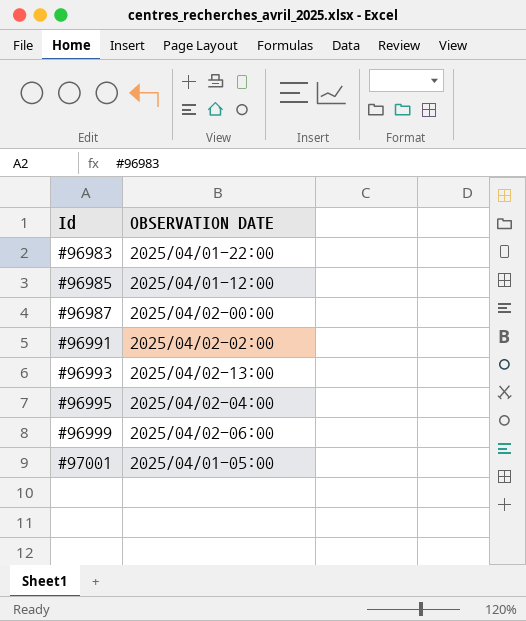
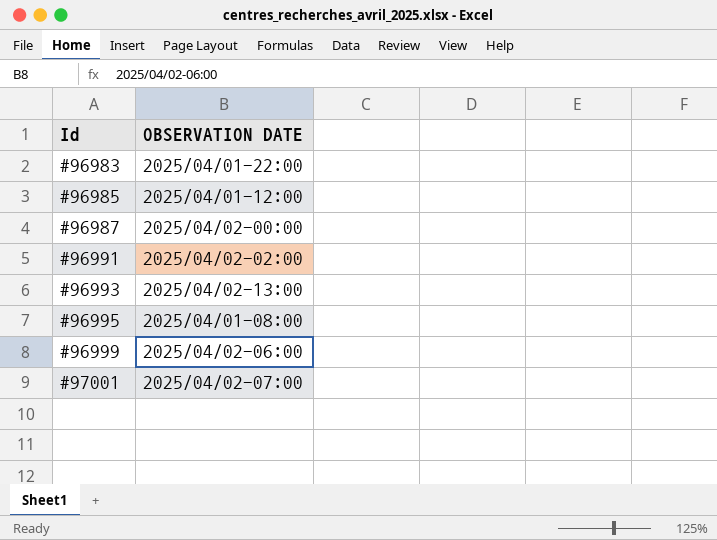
#96995 | OBSERVATION DATE: 2025/04/02-04:00 -> 2025/04/01-08:00
#97001 | OBSERVATION DATE: 2025/04/01-05:00 -> 2025/04/02-07:00

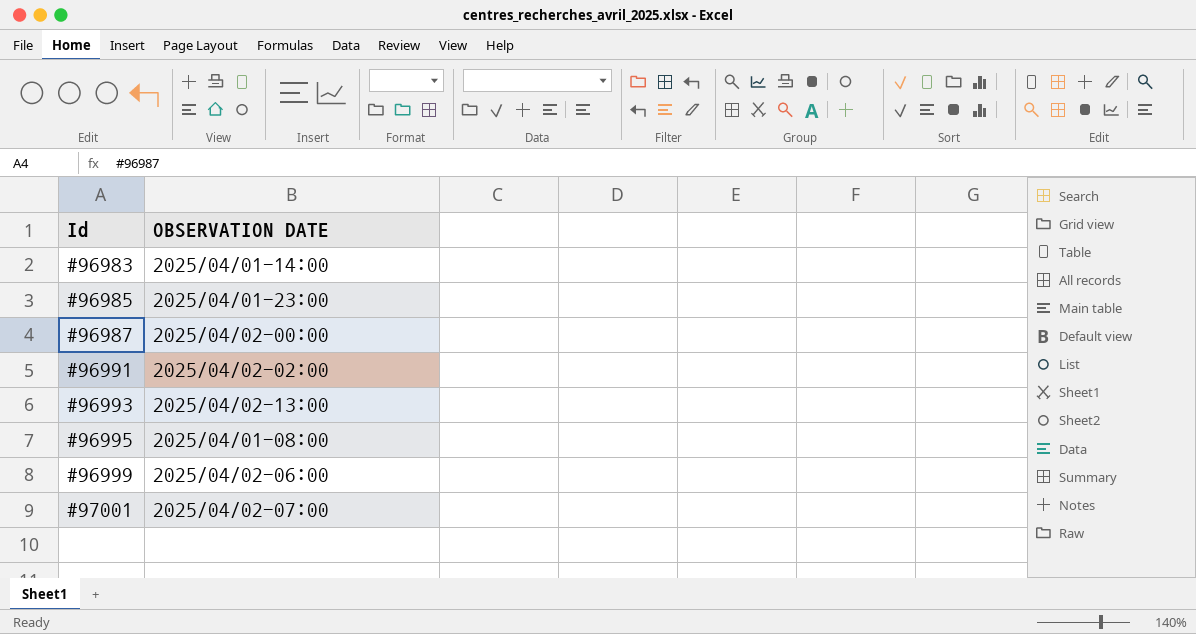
#96983 | OBSERVATION DATE: 2025/04/01-22:00 -> 2025/04/01-14:00
#96985 | OBSERVATION DATE: 2025/04/01-12:00 -> 2025/04/01-23:00

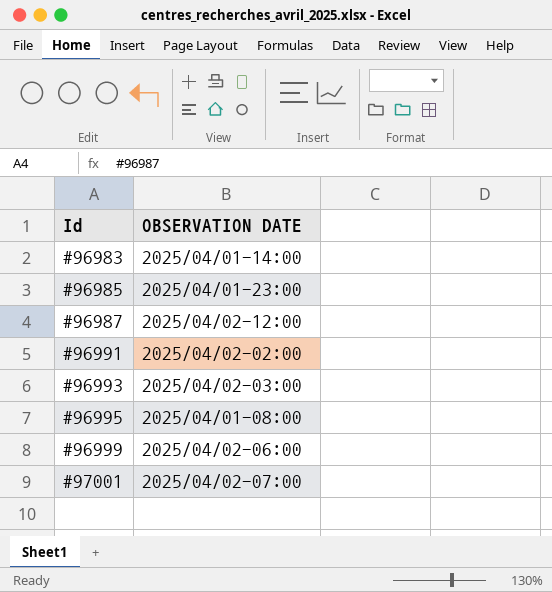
#96987 | OBSERVATION DATE: 2025/04/02-00:00 -> 2025/04/02-12:00
#96993 | OBSERVATION DATE: 2025/04/02-13:00 -> 2025/04/02-03:00

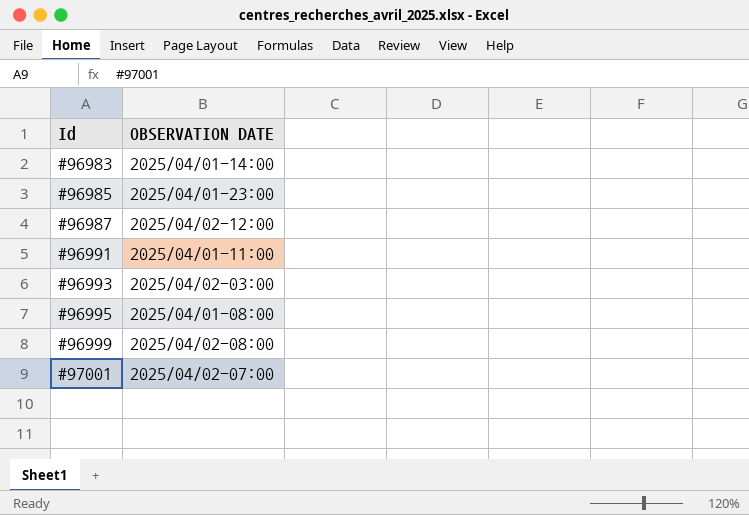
#96991 | OBSERVATION DATE: 2025/04/02-02:00 -> 2025/04/01-11:00
#96999 | OBSERVATION DATE: 2025/04/02-06:00 -> 2025/04/02-08:00

